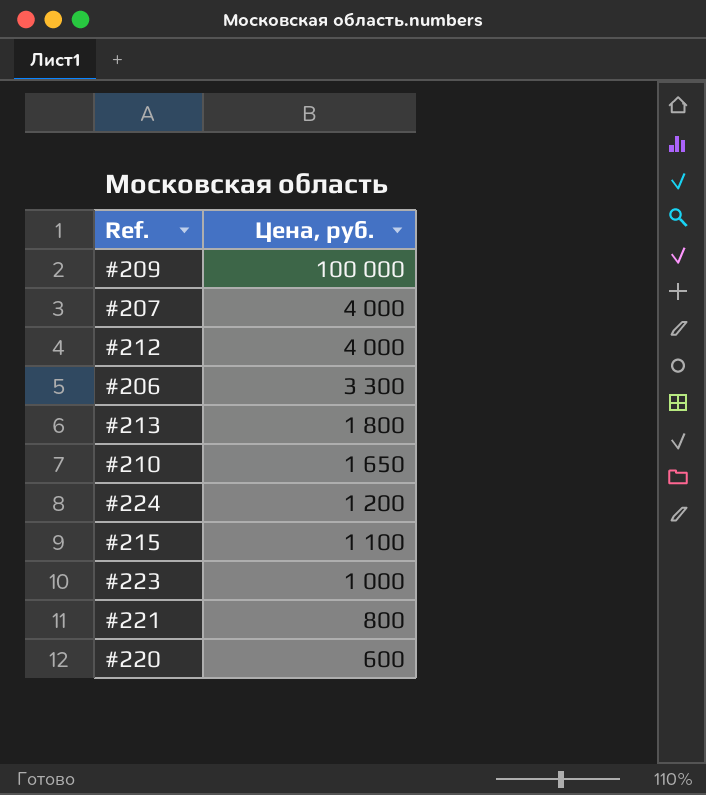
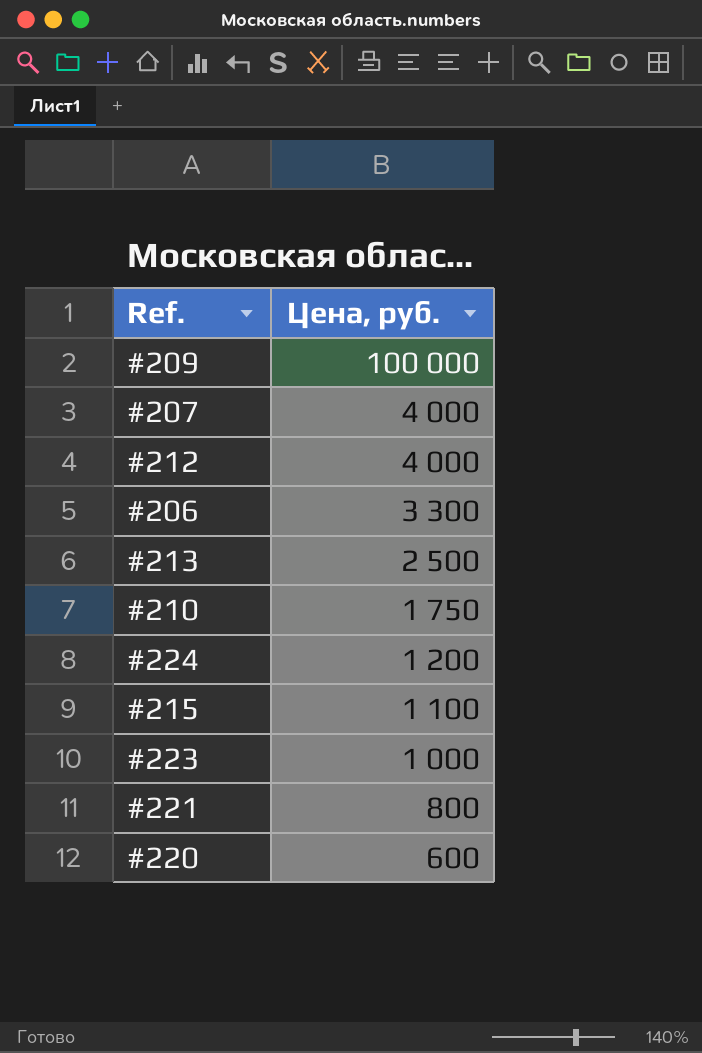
#213 | Цена, руб.: 1 800 -> 2 500
#210 | Цена, руб.: 1 650 -> 1 750

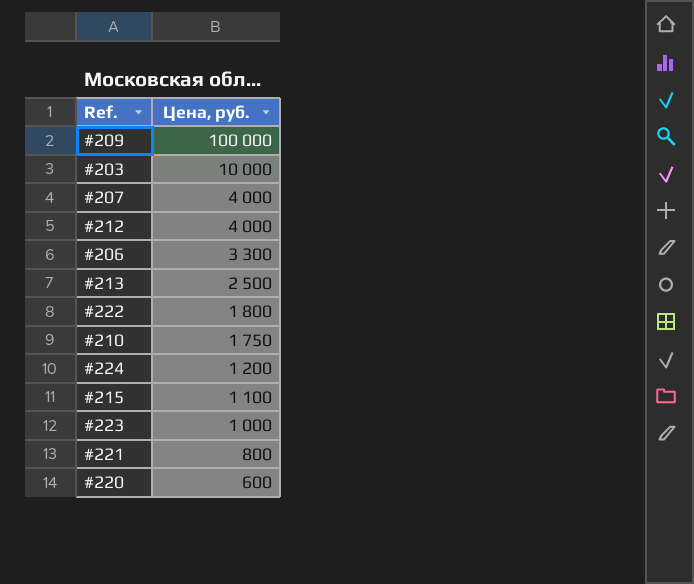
row #203: none -> 10 000
row #222: none -> 1 800

